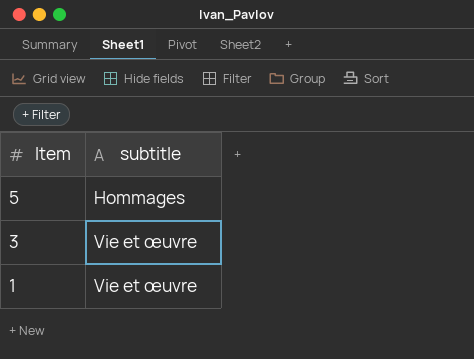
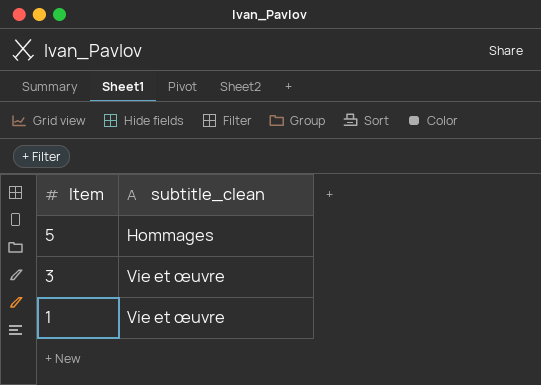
column name: subtitle -> subtitle_clean

